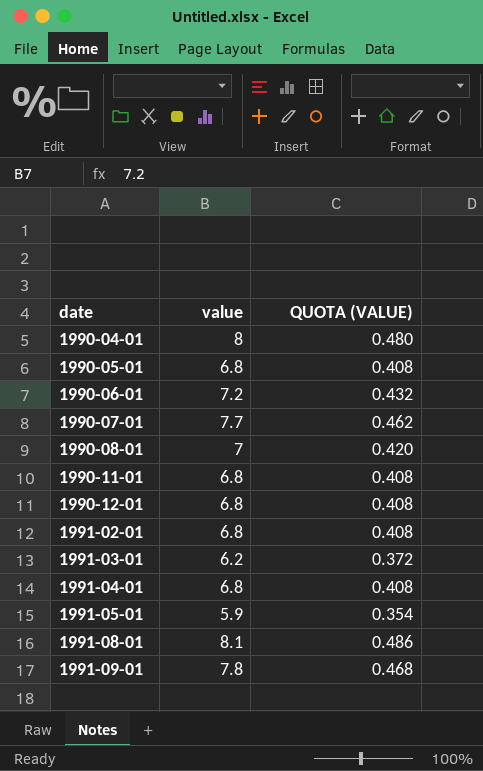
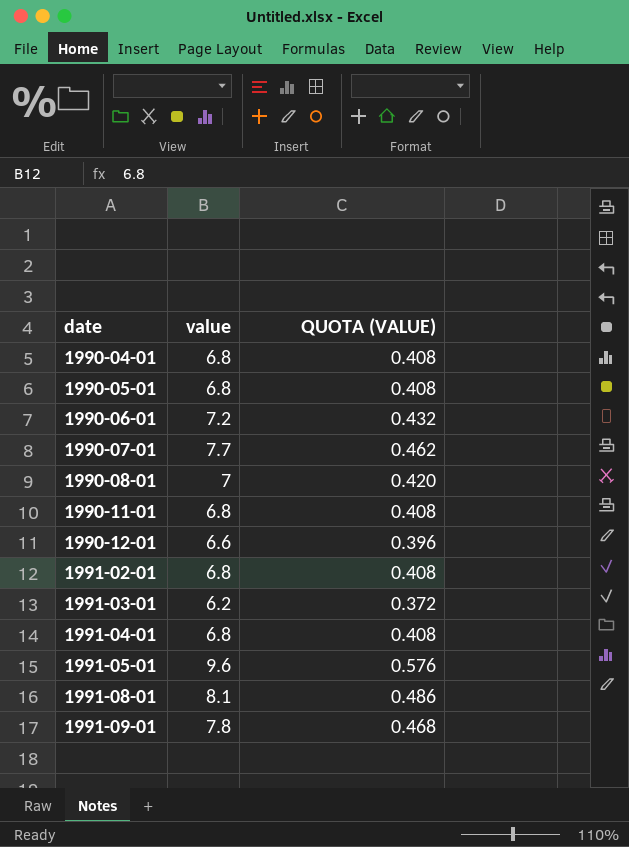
1990-04-01 | value: 8 -> 6.8
1990-04-01 | QUOTA (VALUE): 0.480 -> 0.408
1990-12-01 | value: 6.8 -> 6.6
1990-12-01 | QUOTA (VALUE): 0.408 -> 0.396
1991-05-01 | value: 5.9 -> 9.6
1991-05-01 | QUOTA (VALUE): 0.354 -> 0.576

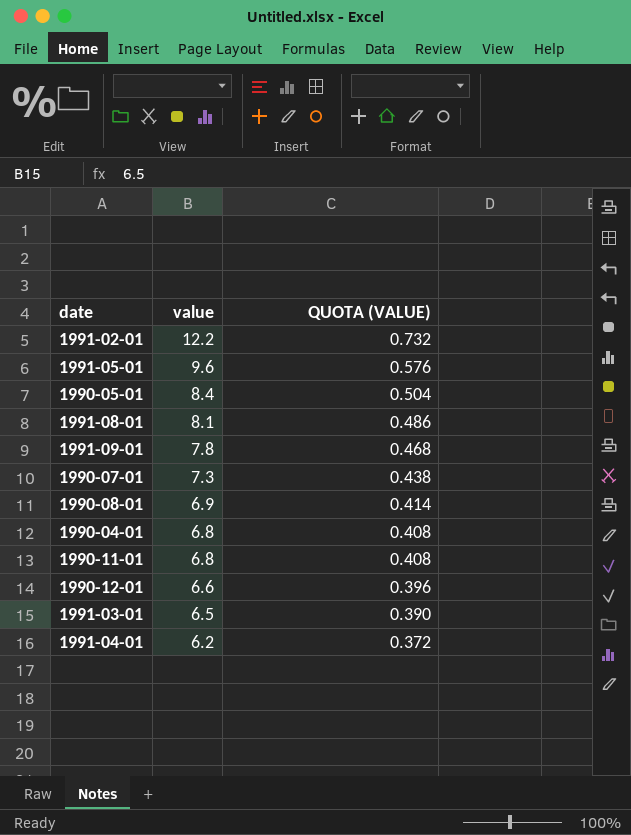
row order: date ascending -> value descending
row 1990-06-01: 7.2 | 0.432 -> none
1991-02-01 | value: 6.8 -> 12.2
1991-02-01 | QUOTA (VALUE): 0.408 -> 0.732
1990-05-01 | value: 6.8 -> 8.4
1990-05-01 | QUOTA (VALUE): 0.408 -> 0.504
1990-07-01 | value: 7.7 -> 7.3
1990-07-01 | QUOTA (VALUE): 0.462 -> 0.438
1990-08-01 | value: 7 -> 6.9
1990-08-01 | QUOTA (VALUE): 0.420 -> 0.414
1991-03-01 | value: 6.2 -> 6.5
1991-03-01 | QUOTA (VALUE): 0.372 -> 0.390
1991-04-01 | value: 6.8 -> 6.2
1991-04-01 | QUOTA (VALUE): 0.408 -> 0.372

